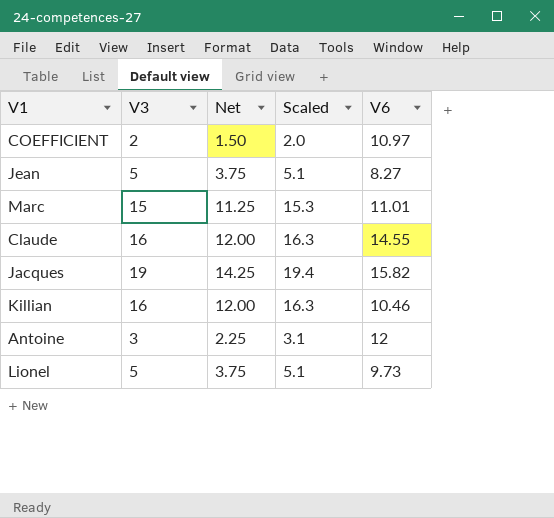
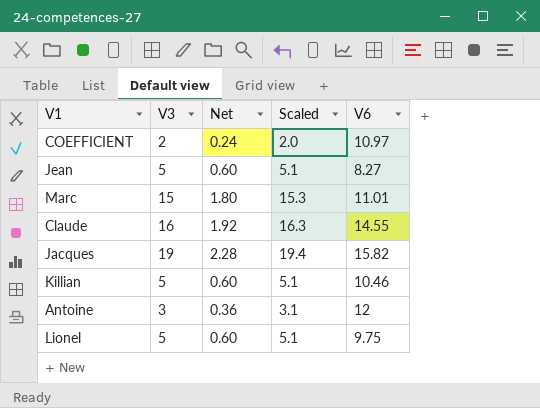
column Net | formula: [V3] * 0.75 -> [V3] * 0.12
Killian | V3: 16 -> 5
Killian | Scaled: 16.3 -> 5.1
Lionel | V6: 9.73 -> 9.75

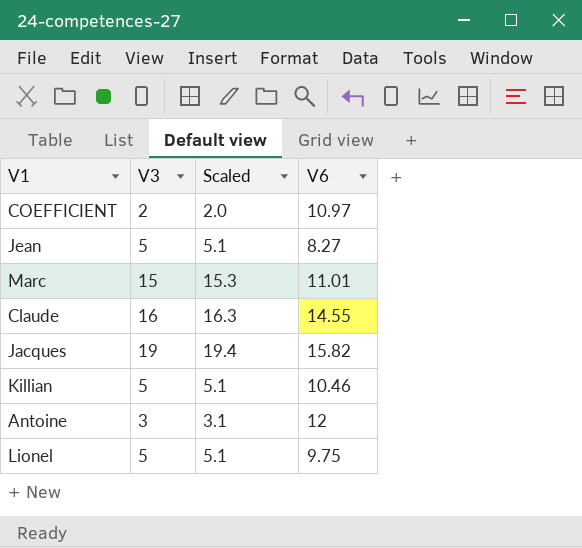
column Net | formula: [V3] * 0.12 -> none

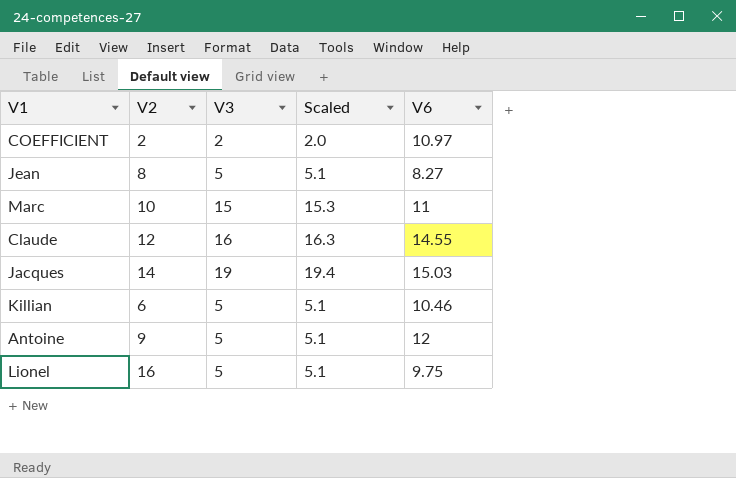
column V2 | position: none -> 2
Marc | V6: 11.01 -> 11
Jacques | V6: 15.82 -> 15.03
Antoine | V3: 3 -> 5
Antoine | Scaled: 3.1 -> 5.1

